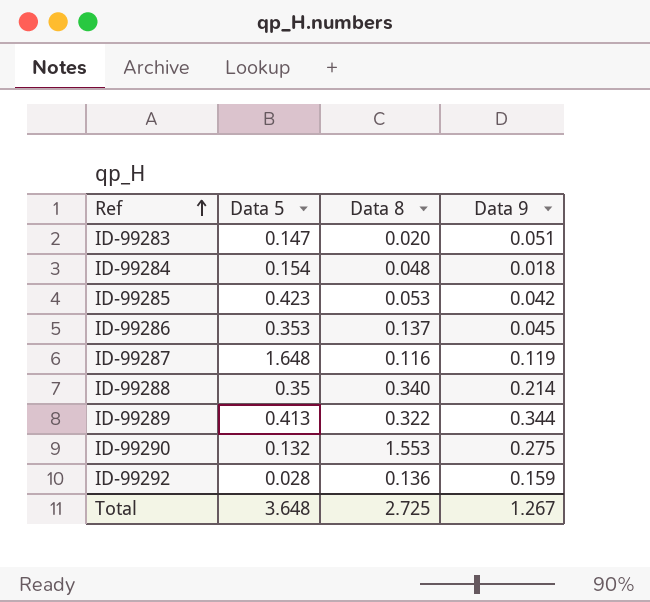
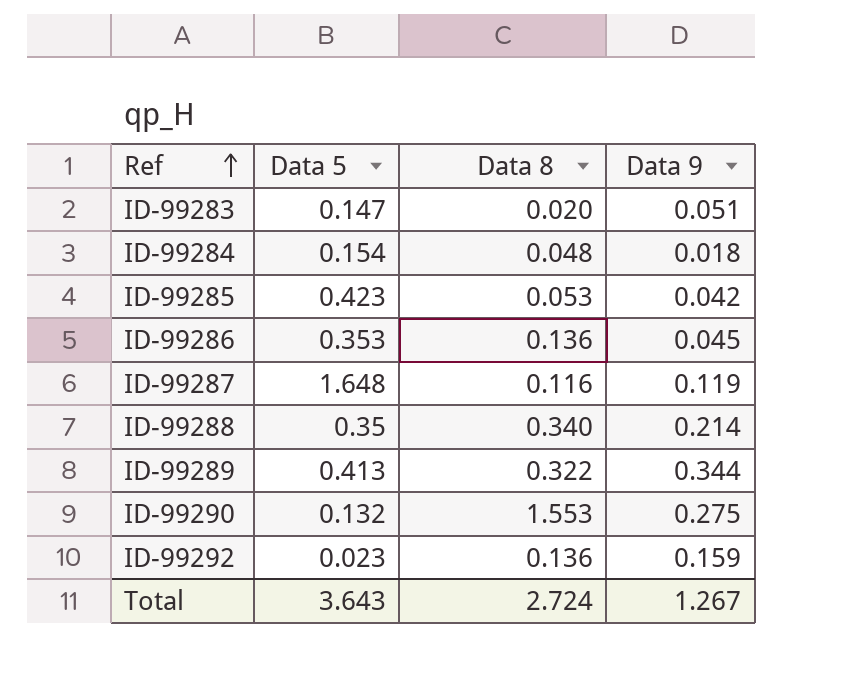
ID-99286 | Data 8: 0.137 -> 0.136
ID-99292 | Data 5: 0.028 -> 0.023
Total | Data 5: 3.648 -> 3.643
Total | Data 8: 2.725 -> 2.724

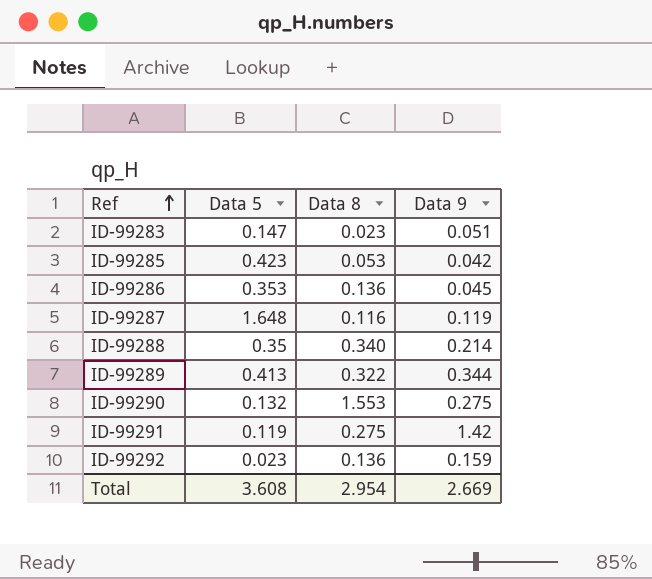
row ID-99284: 0.154 | 0.048 | 0.018 -> none
ID-99283 | Data 8: 0.020 -> 0.023
row ID-99291: none -> 0.119 | 0.275 | 1.42
Total | Data 5: 3.643 -> 3.608
Total | Data 8: 2.724 -> 2.954
Total | Data 9: 1.267 -> 2.669

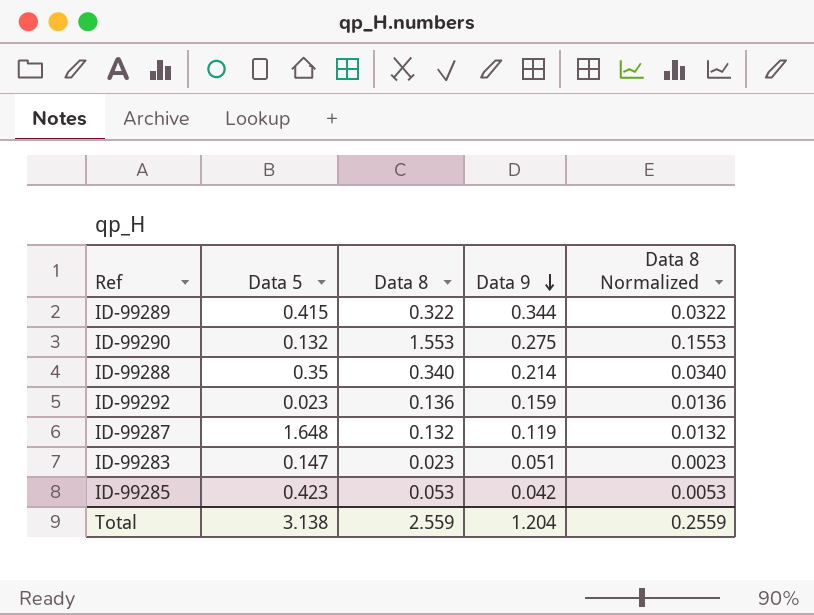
row order: Ref ascending -> Data 9 descending
column Data 8 Normalized | formula: none -> [Data 8] * 0.1
row ID-99286: 0.353 | 0.136 | 0.045 -> none
row ID-99291: 0.119 | 0.275 | 1.42 -> none
ID-99289 | Data 5: 0.413 -> 0.415
ID-99287 | Data 8: 0.116 -> 0.132
Total | Data 5: 3.608 -> 3.138
Total | Data 8: 2.954 -> 2.559
Total | Data 9: 2.669 -> 1.204

